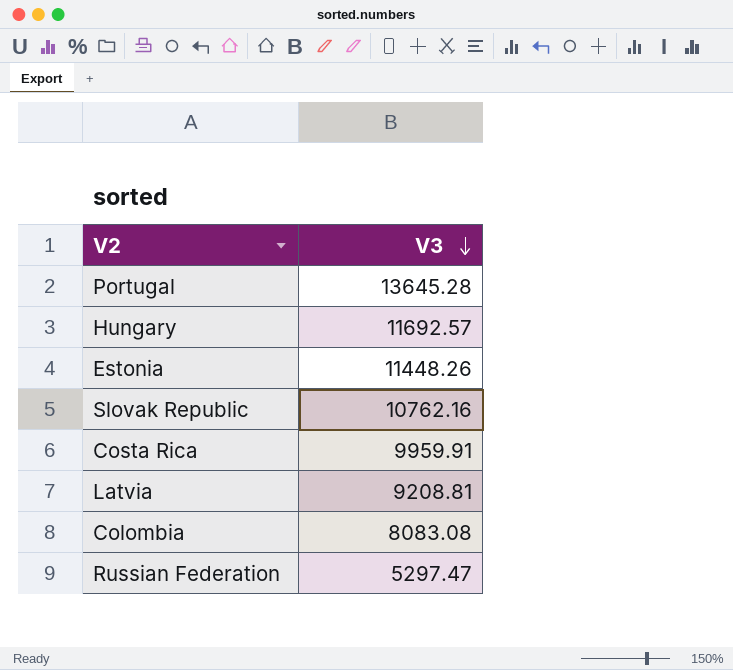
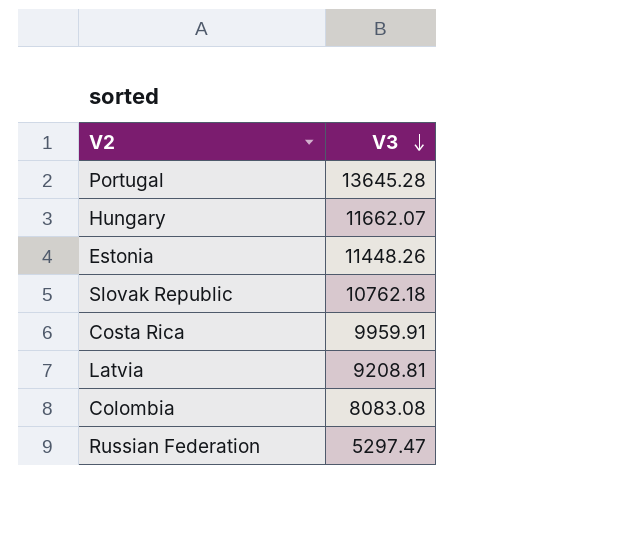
Hungary | V3: 11692.57 -> 11662.07
Slovak Republic | V3: 10762.16 -> 10762.18

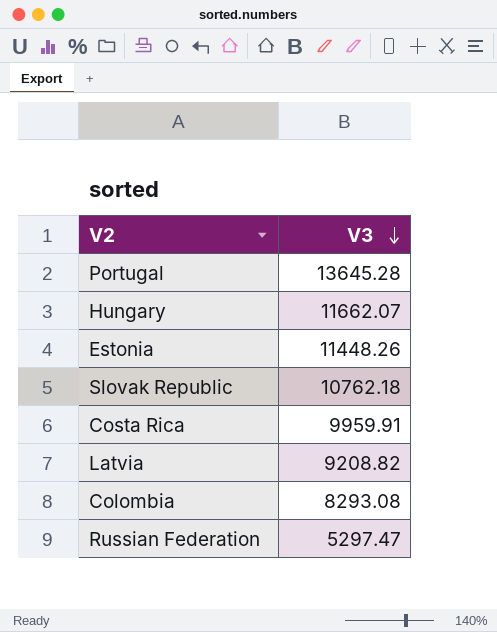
Latvia | V3: 9208.81 -> 9208.82
Colombia | V3: 8083.08 -> 8293.08

